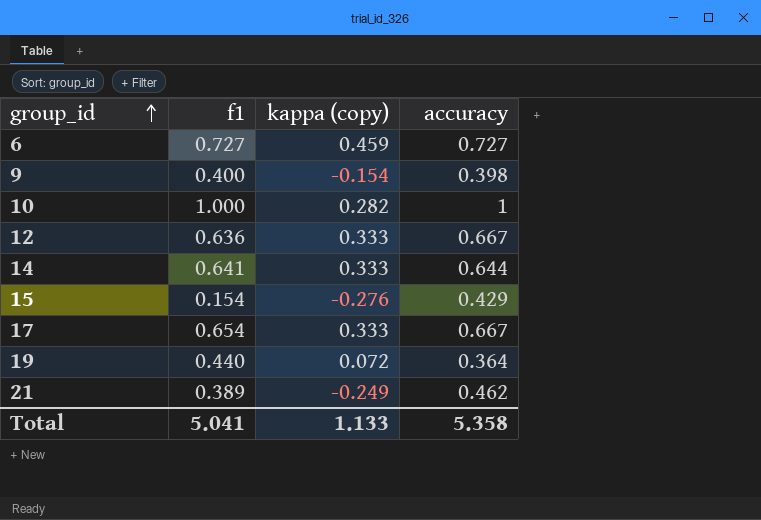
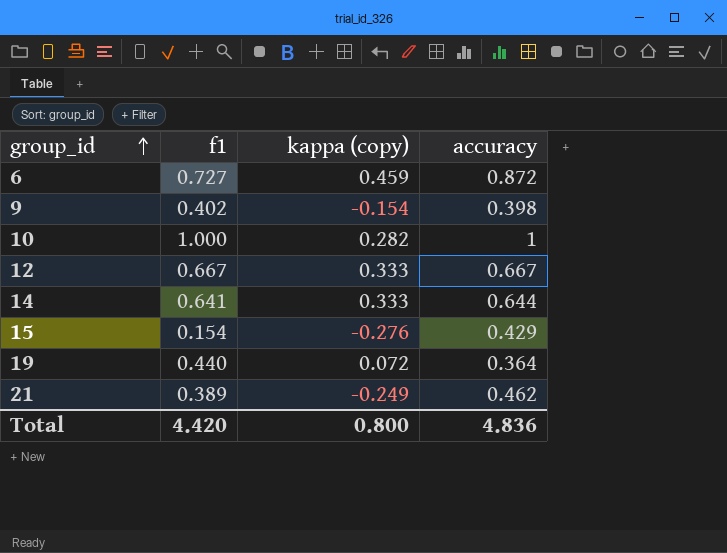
row 17: 0.654 | 0.333 | 0.667 -> none
6 | accuracy: 0.727 -> 0.872
9 | f1: 0.400 -> 0.402
12 | f1: 0.636 -> 0.667
Total | f1: 5.041 -> 4.420
Total | kappa (copy): 1.133 -> 0.800
Total | accuracy: 5.358 -> 4.836

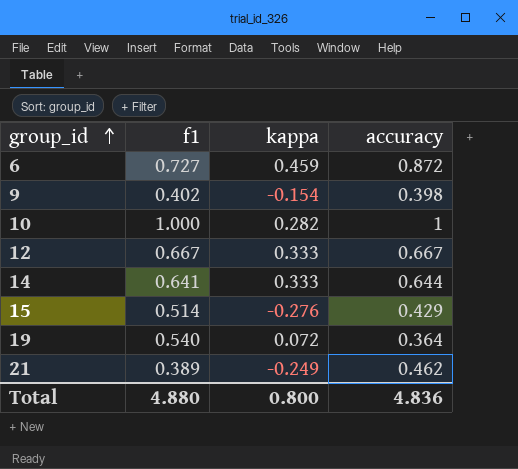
column name: kappa (copy) -> kappa
15 | f1: 0.154 -> 0.514
19 | f1: 0.440 -> 0.540
Total | f1: 4.420 -> 4.880

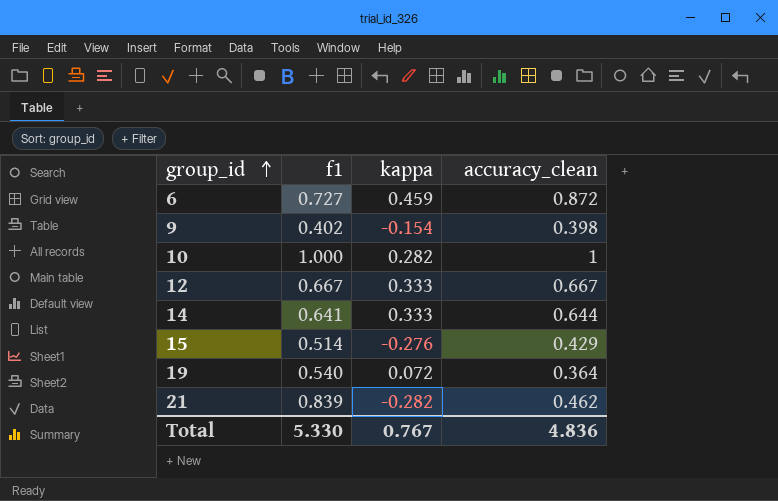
column name: accuracy -> accuracy_clean
21 | f1: 0.389 -> 0.839
21 | kappa: -0.249 -> -0.282
Total | f1: 4.880 -> 5.330
Total | kappa: 0.800 -> 0.767

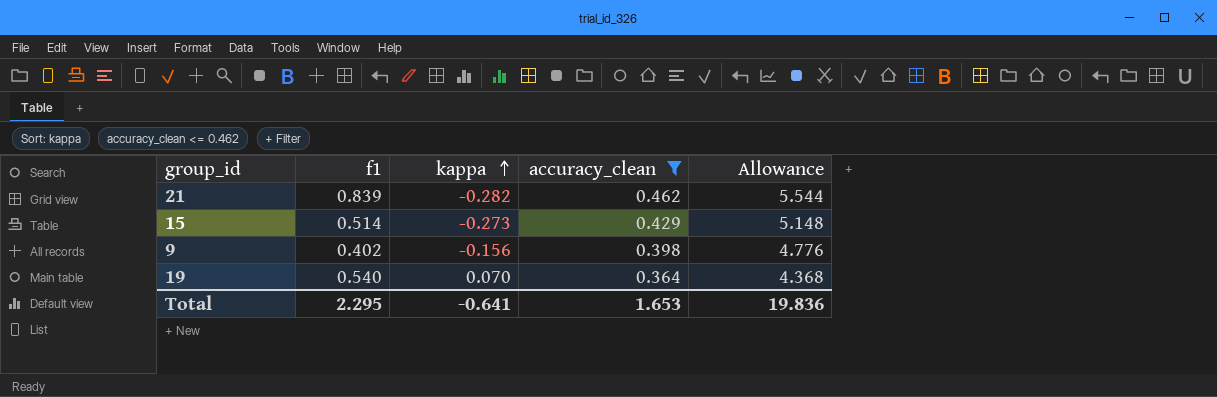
filter: none -> accuracy_clean <= 0.462
row order: group_id ascending -> kappa ascending
column Allowance | formula: none -> [accuracy_clean] * 12
15 | kappa: -0.276 -> -0.273
9 | kappa: -0.154 -> -0.156
19 | kappa: 0.072 -> 0.070
Total | f1: 5.330 -> 2.295
Total | kappa: 0.767 -> -0.641
Total | accuracy_clean: 4.836 -> 1.653

